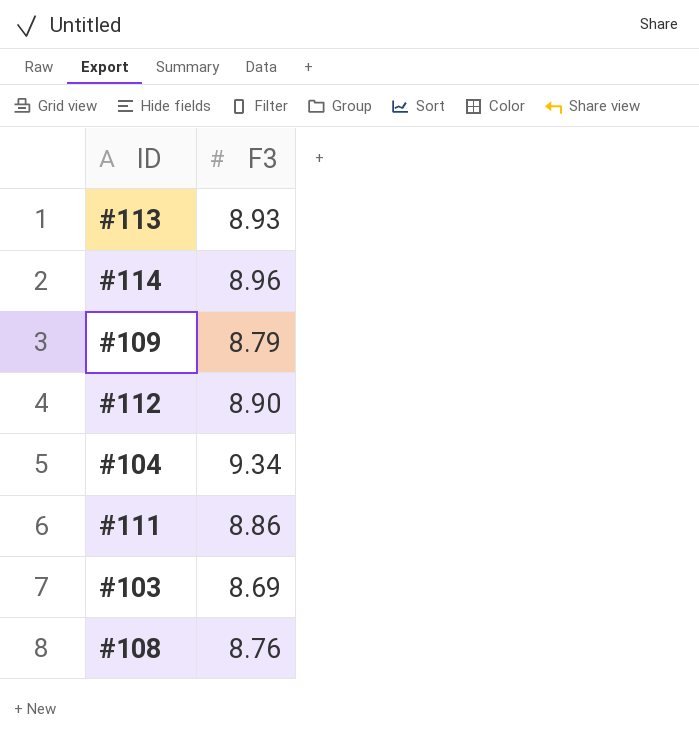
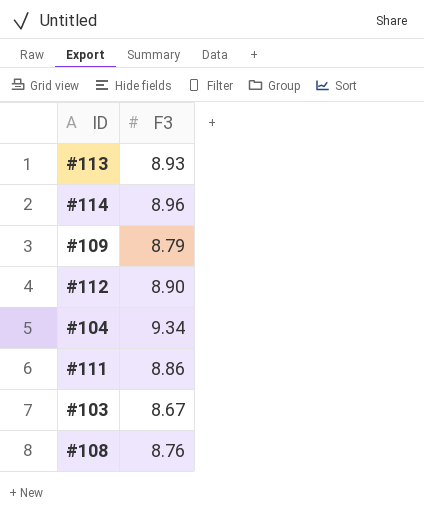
#103 | F3: 8.69 -> 8.67

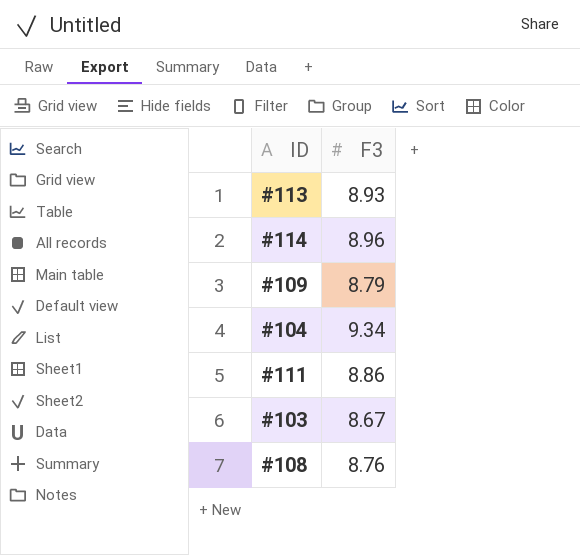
row #112: 8.90 -> none

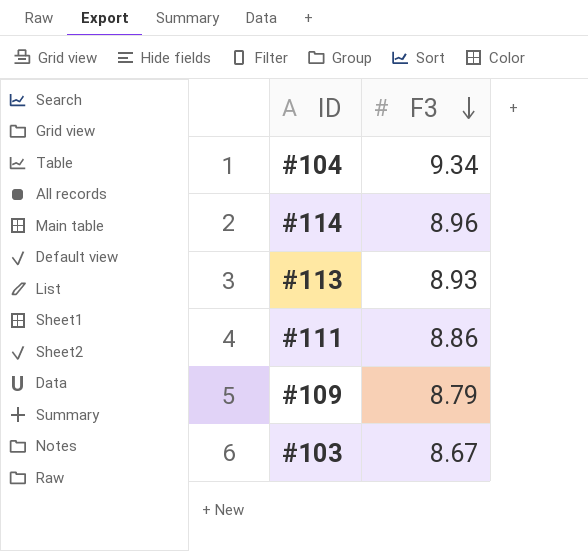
row order: none -> F3 descending
row #108: 8.76 -> none

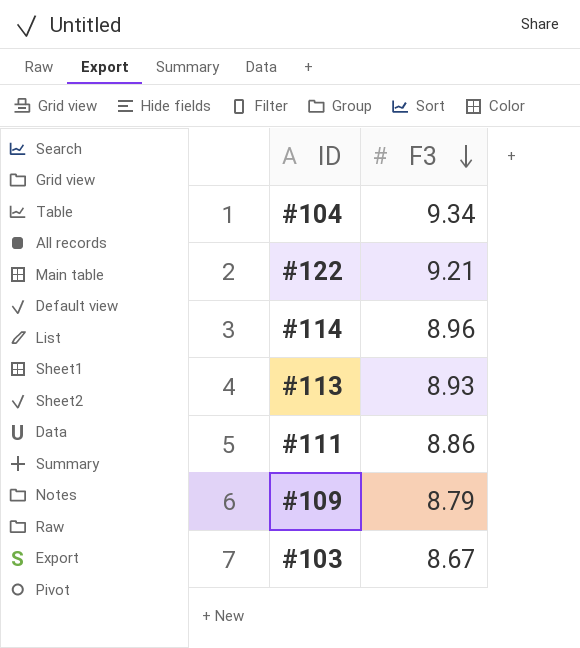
row #122: none -> 9.21

